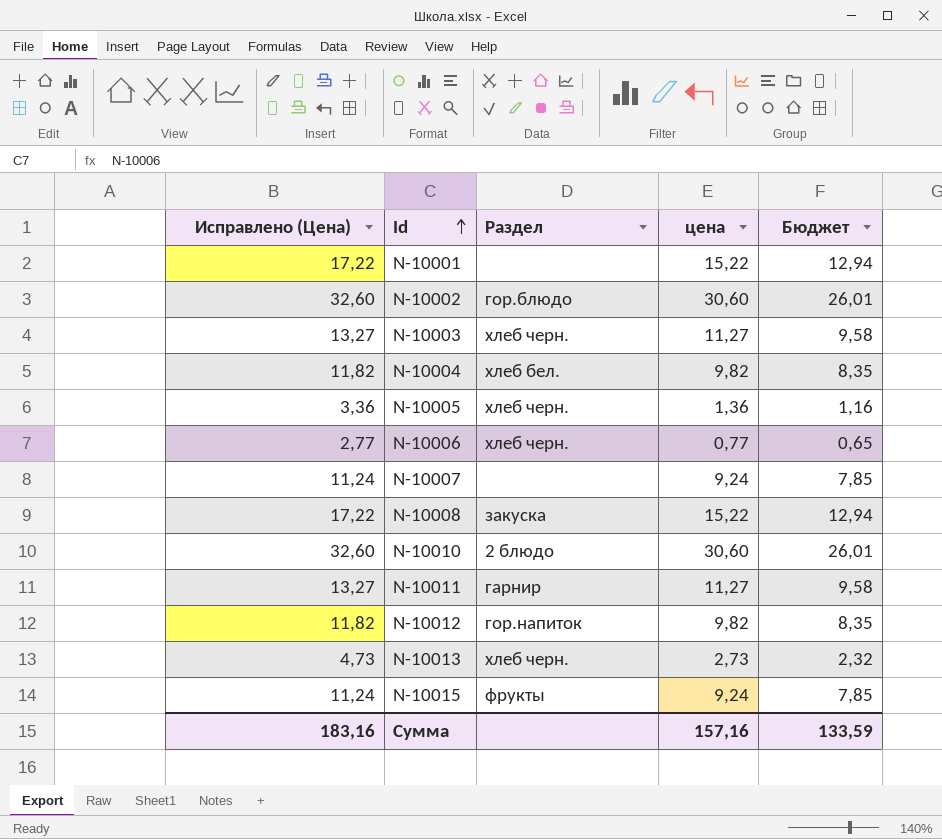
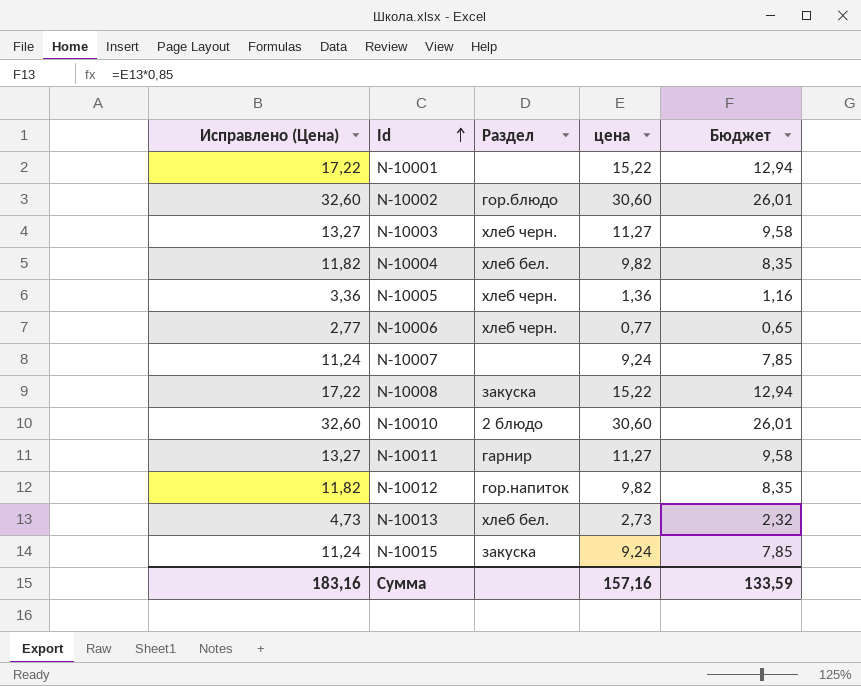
N-10013 | Раздел: хлеб черн. -> хлеб бел.
N-10015 | Раздел: фрукты -> закуска

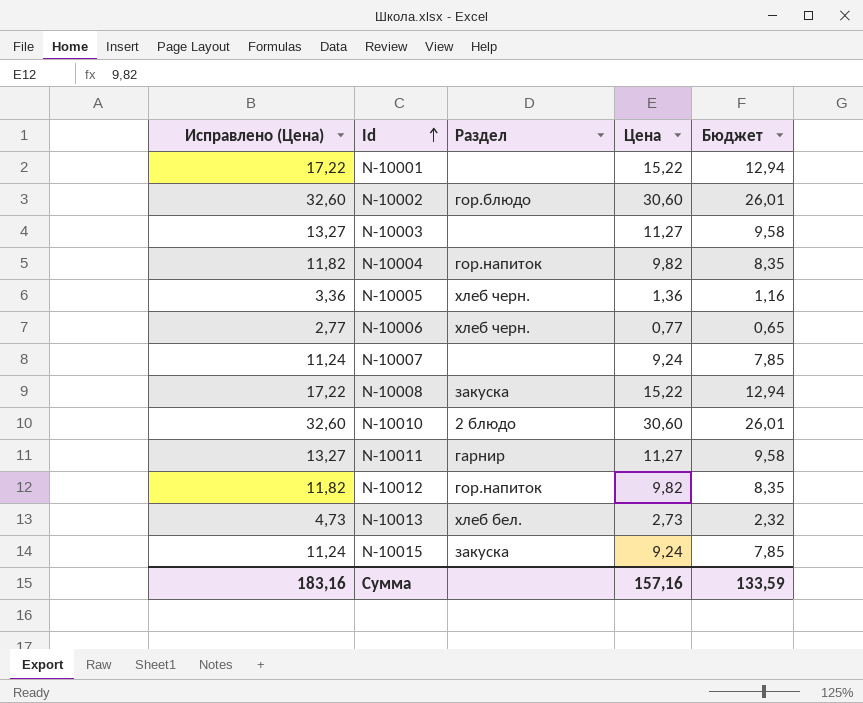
column name: цена -> Цена
N-10003 | Раздел: хлеб черн. -> none
N-10004 | Раздел: хлеб бел. -> гор.напиток

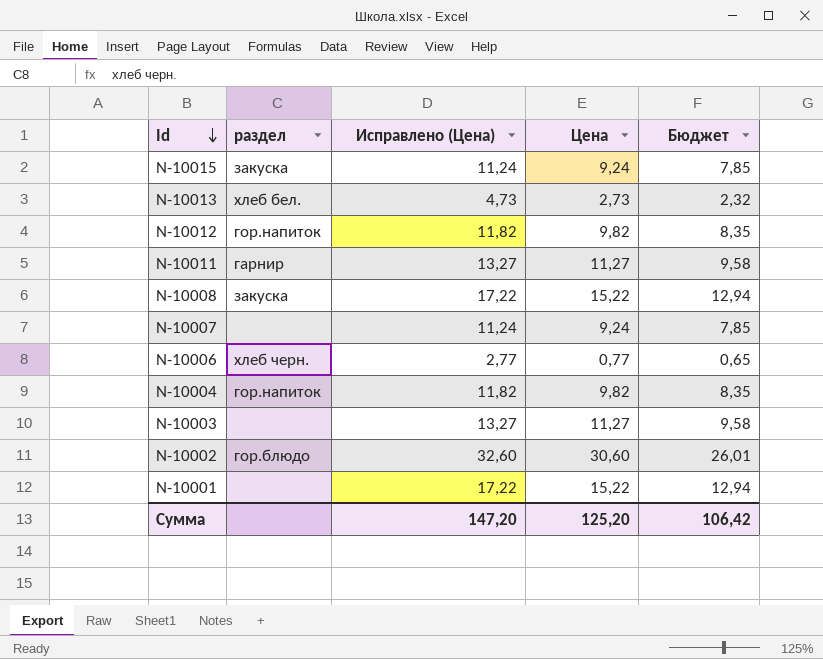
row order: Id ascending -> Id descending
column name: Раздел -> раздел
column Исправлено (Цена) | position: 1 -> 3
row N-10005: 3,36 | хлеб черн. | 1,36 | 1,16 -> none
row N-10010: 32,60 | 2 блюдо | 30,60 | 26,01 -> none
Сумма | Исправлено (Цена): 183,16 -> 147,20
Сумма | Цена: 157,16 -> 125,20
Сумма | Бюджет: 133,59 -> 106,42

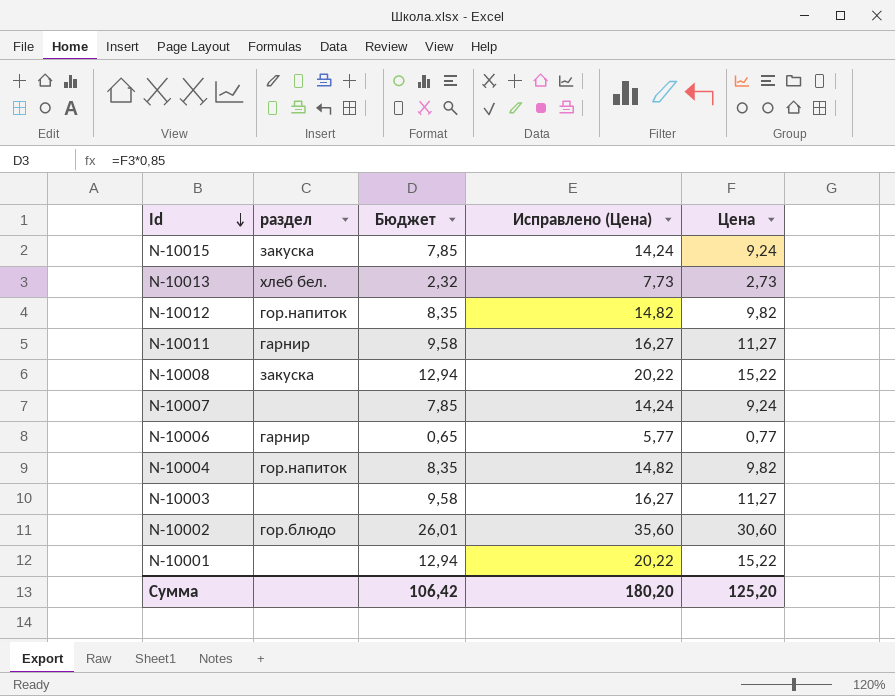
column Бюджет | position: 5 -> 3
column Исправлено (Цена) | formula: [Цена] + 2 -> [Цена] + 5
N-10006 | раздел: хлеб черн. -> гарнир
Сумма | Исправлено (Цена): 147,20 -> 180,20

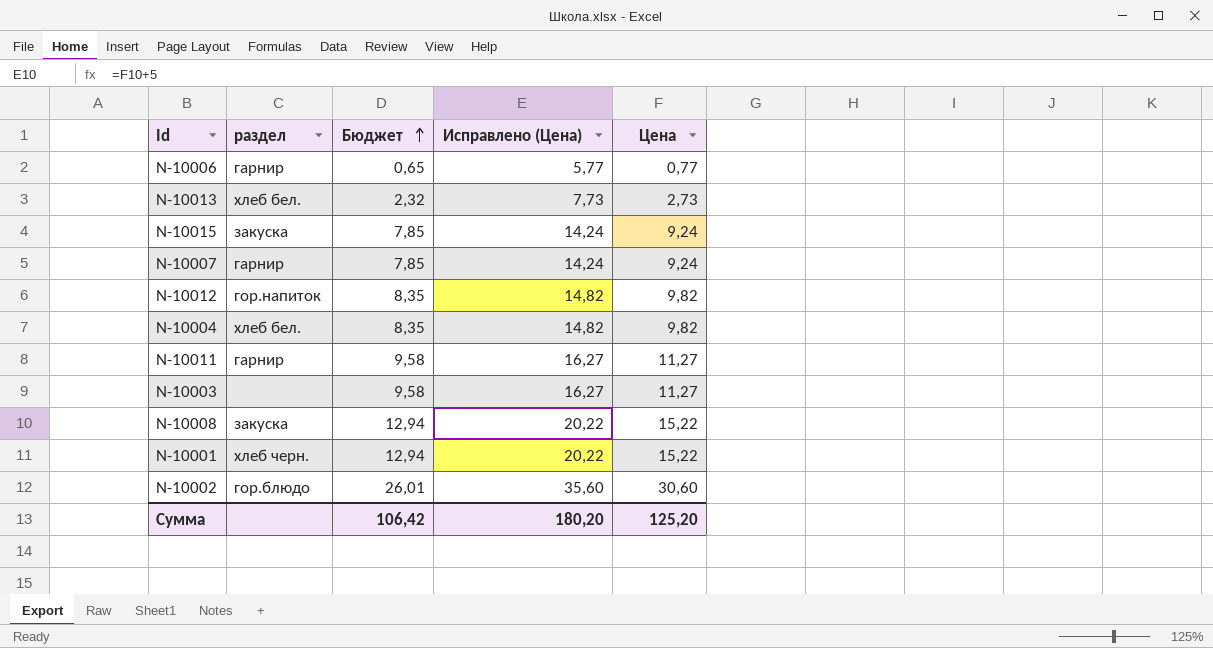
row order: Id descending -> Бюджет ascending
N-10007 | раздел: none -> гарнир
N-10004 | раздел: гор.напиток -> хлеб бел.
N-10001 | раздел: none -> хлеб черн.

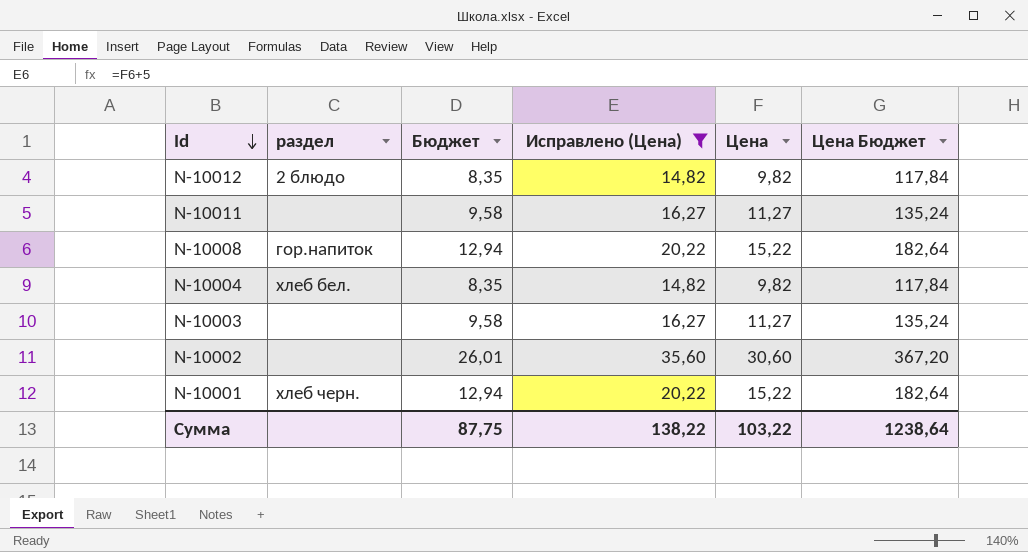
filter: none -> Исправлено (Цена) >= 14,82
row order: Бюджет ascending -> Id descending
column Цена Бюджет | formula: none -> [Цена] * 12
N-10012 | раздел: гор.напиток -> 2 блюдо
N-10011 | раздел: гарнир -> none
N-10008 | раздел: закуска -> гор.напиток
N-10002 | раздел: гор.блюдо -> none
Сумма | Бюджет: 106,42 -> 87,75
Сумма | Исправлено (Цена): 180,20 -> 138,22
Сумма | Цена: 125,20 -> 103,22

